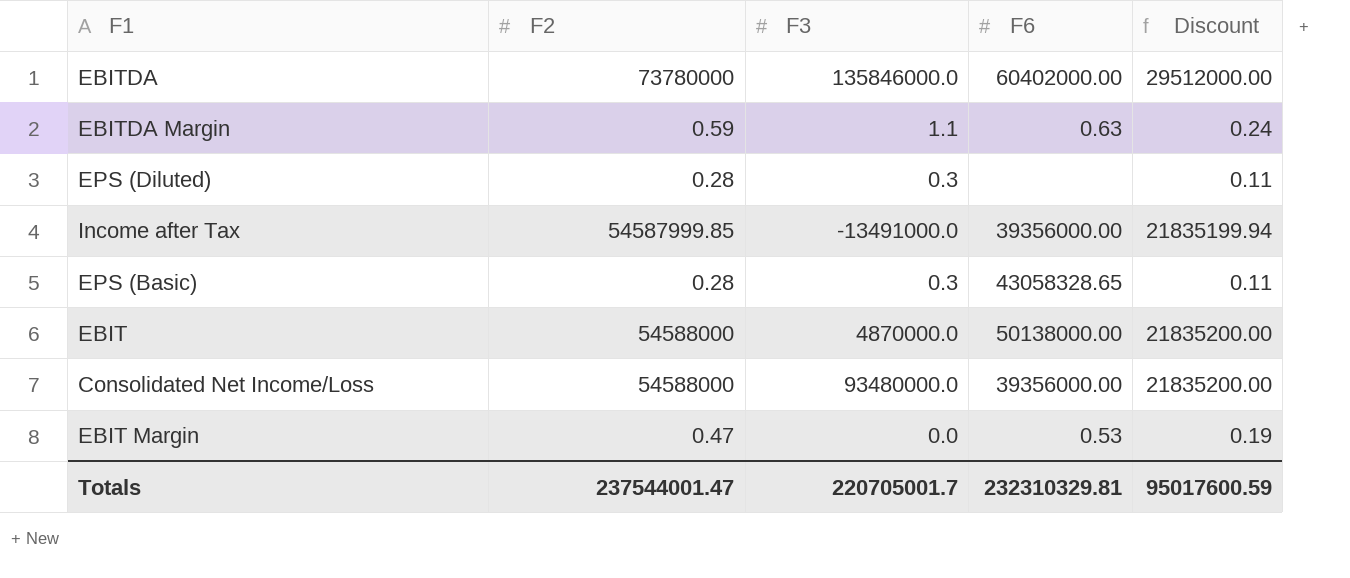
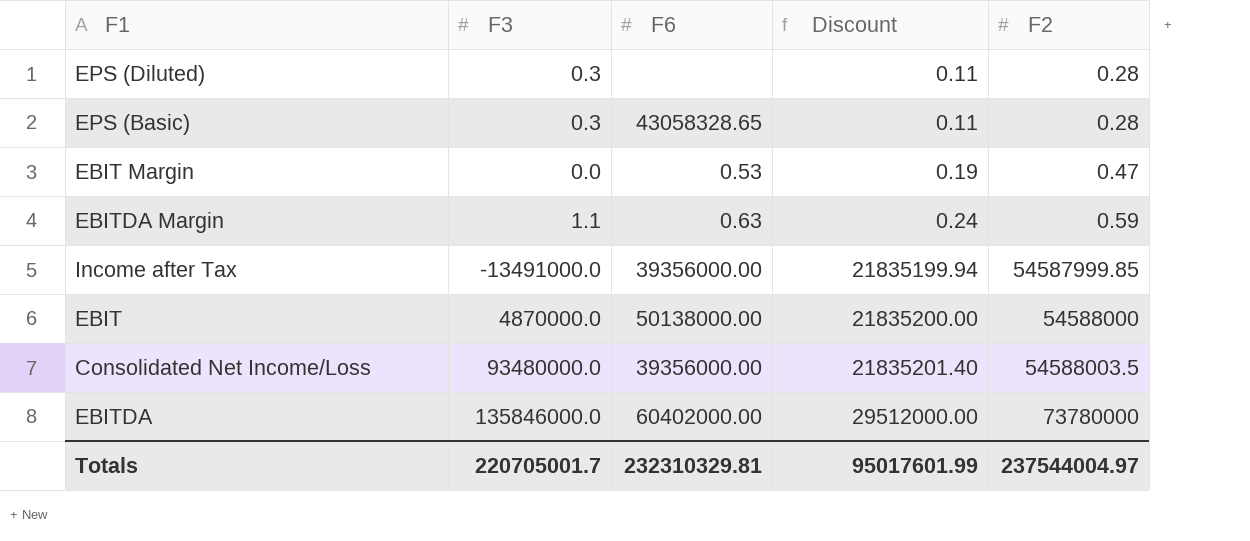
row order: none -> Discount ascending
column F2 | position: 2 -> 5
Consolidated Net Income/Loss | Discount: 21835200.00 -> 21835201.40
Consolidated Net Income/Loss | F2: 54588000 -> 54588003.5
Totals | Discount: 95017600.59 -> 95017601.99
Totals | F2: 237544001.47 -> 237544004.97

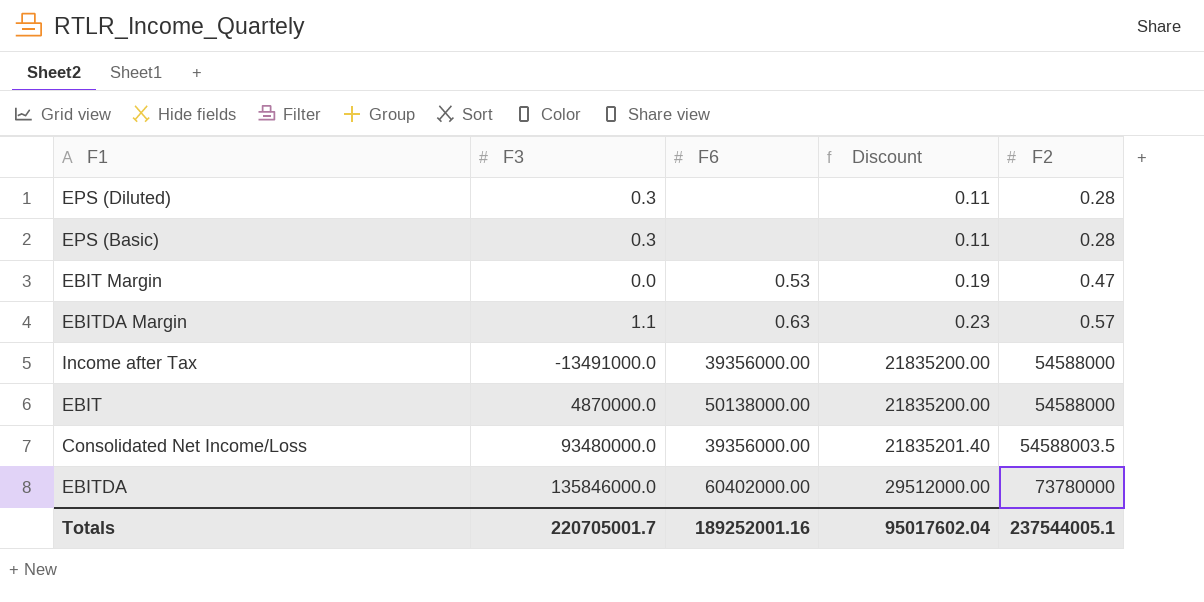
EPS (Basic) | F6: 43058328.65 -> none
EBITDA Margin | Discount: 0.24 -> 0.23
EBITDA Margin | F2: 0.59 -> 0.57
Income after Tax | Discount: 21835199.94 -> 21835200.00
Income after Tax | F2: 54587999.85 -> 54588000
Totals | F6: 232310329.81 -> 189252001.16
Totals | Discount: 95017601.99 -> 95017602.04
Totals | F2: 237544004.97 -> 237544005.1

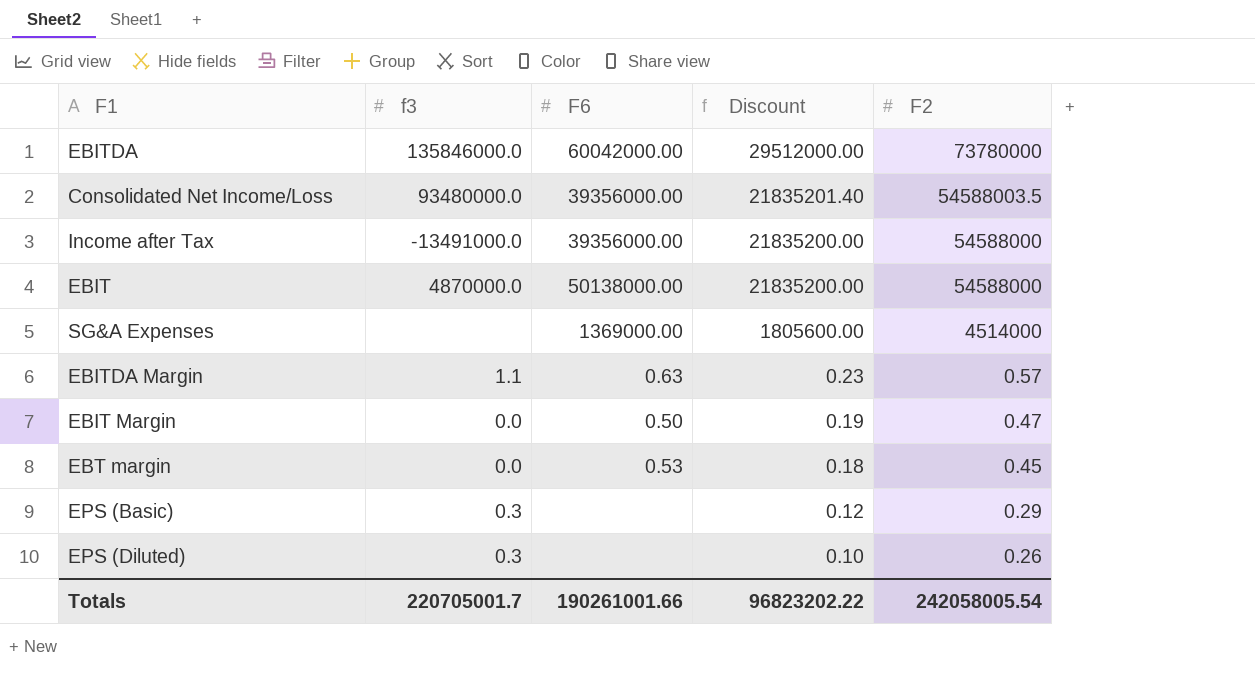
row order: Discount ascending -> Discount descending
column name: F3 -> f3
EBITDA | F6: 60402000.00 -> 60042000.00
row SG&A Expenses: none -> none | 1369000.00 | 1805600.00 | 4514000
EBIT Margin | F6: 0.53 -> 0.50
row EBT margin: none -> 0.0 | 0.53 | 0.18 | 0.45
EPS (Basic) | Discount: 0.11 -> 0.12
EPS (Basic) | F2: 0.28 -> 0.29
EPS (Diluted) | Discount: 0.11 -> 0.10
EPS (Diluted) | F2: 0.28 -> 0.26
Totals | F6: 189252001.16 -> 190261001.66
Totals | Discount: 95017602.04 -> 96823202.22
Totals | F2: 237544005.1 -> 242058005.54

